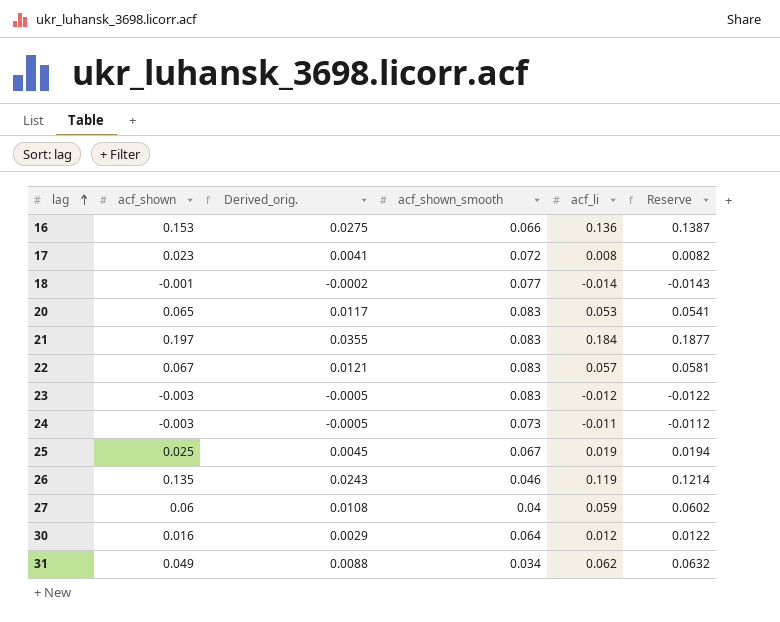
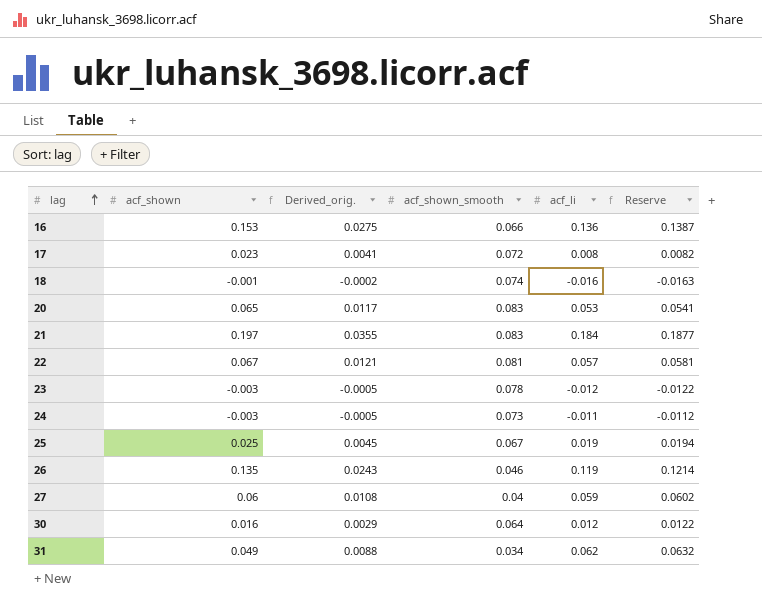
18 | acf_shown_smooth: 0.077 -> 0.074
18 | acf_li: -0.014 -> -0.016
18 | Reserve: -0.0143 -> -0.0163
22 | acf_shown_smooth: 0.083 -> 0.081
23 | acf_shown_smooth: 0.083 -> 0.078

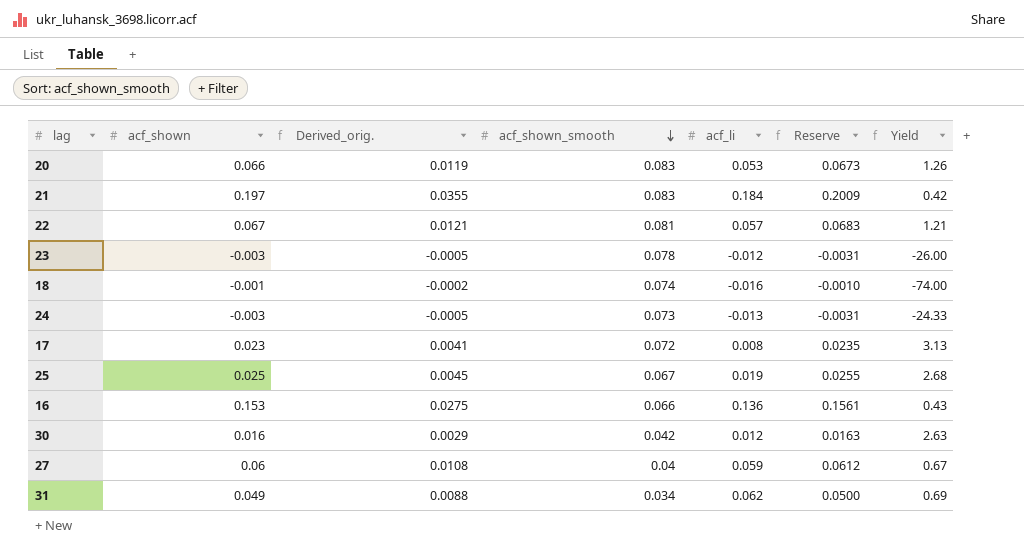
row order: lag ascending -> acf_shown_smooth descending
column Reserve | formula: [acf_li] * 1.02 -> [acf_shown] * 1.02
column Yield | formula: none -> [acf_shown_smooth] / [acf_shown]
row 26: 0.135 | 0.0243 | 0.046 | 0.119 | 0.1214 -> none
20 | acf_shown: 0.065 -> 0.066
20 | Derived_orig.: 0.0117 -> 0.0119
24 | acf_li: -0.011 -> -0.013
30 | acf_shown_smooth: 0.064 -> 0.042

